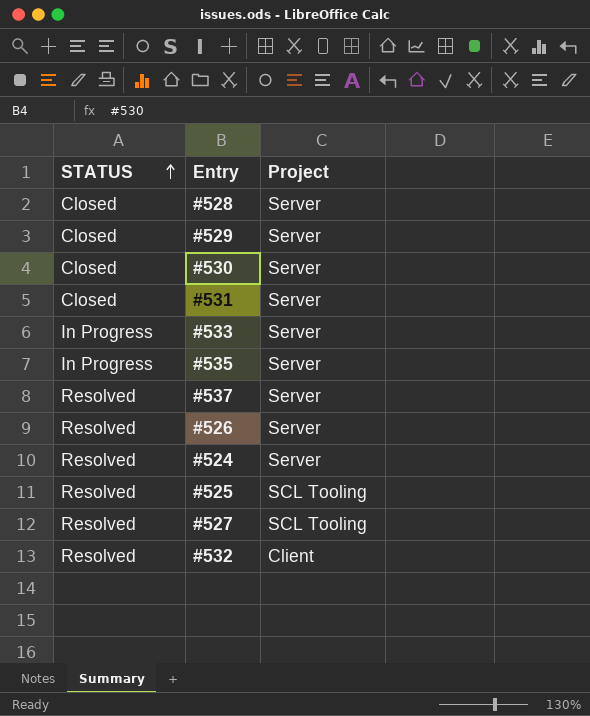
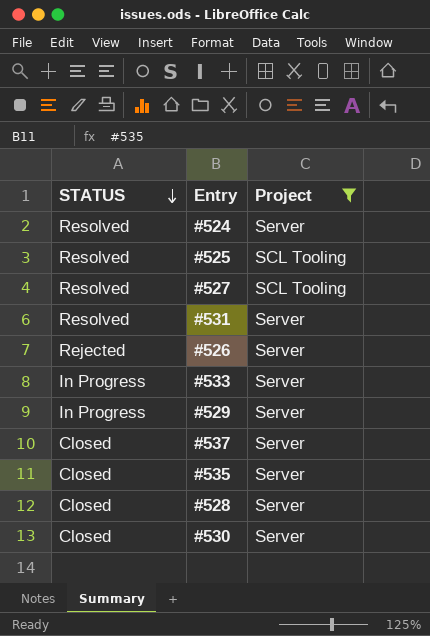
filter: none -> Project != Client
row order: STATUS ascending -> STATUS descending
#531 | STATUS: Closed -> Resolved
#526 | STATUS: Resolved -> Rejected
#529 | STATUS: Closed -> In Progress
#537 | STATUS: Resolved -> Closed
#535 | STATUS: In Progress -> Closed

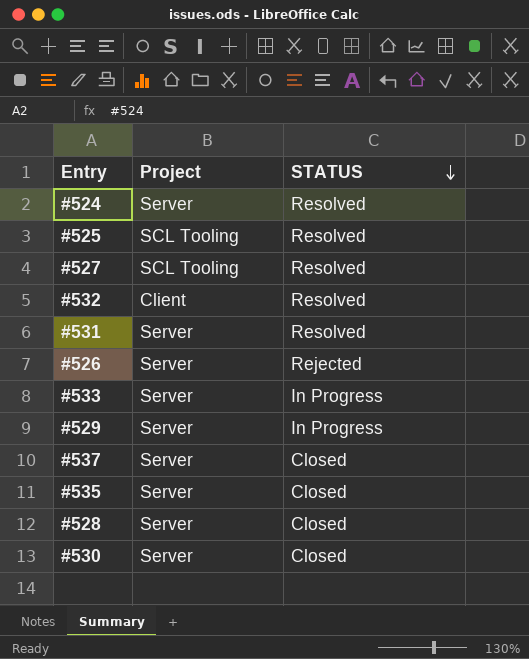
filter: Project != Client -> none
column STATUS | position: 1 -> 3

